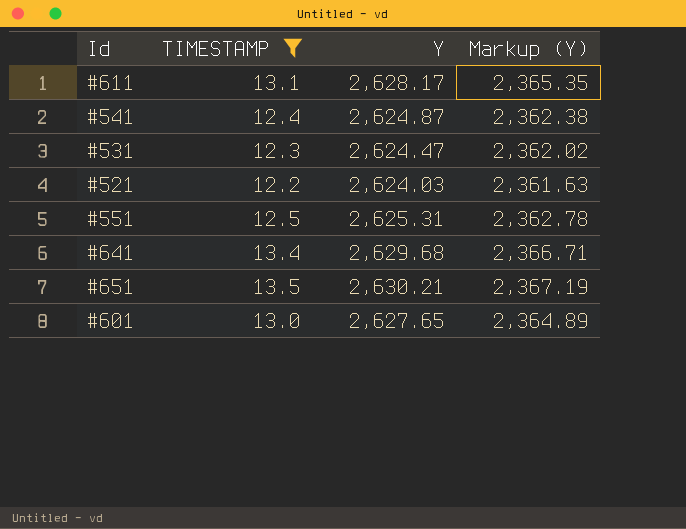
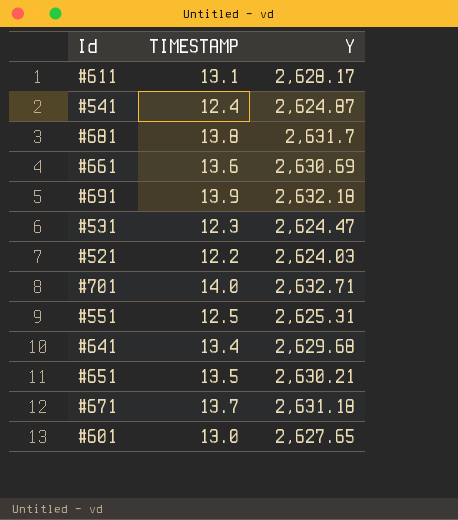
filter: TIMESTAMP <= 13.5 -> none
column Markup (Y) | formula: [Y] * 0.9 -> none

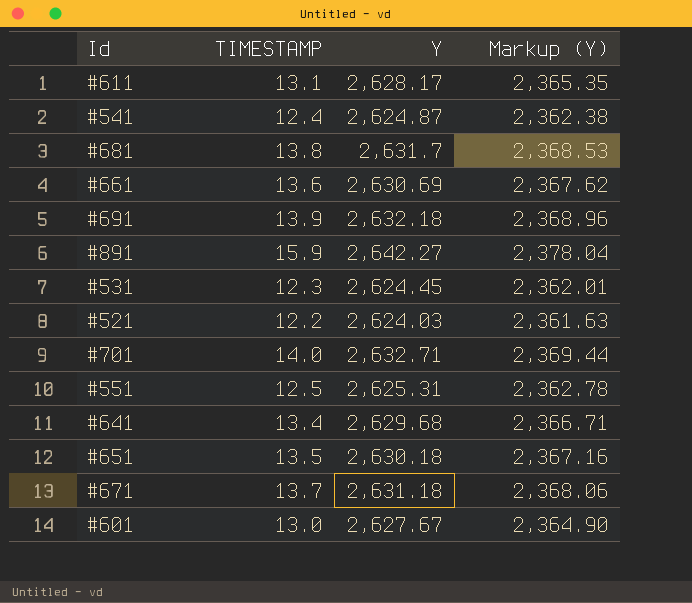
column Markup (Y) | formula: none -> [Y] * 0.9
row #891: none -> 15.9 | 2,642.27 | 2,378.04
#531 | Y: 2,624.47 -> 2,624.45
#651 | Y: 2,630.21 -> 2,630.18
#601 | Y: 2,627.65 -> 2,627.67

